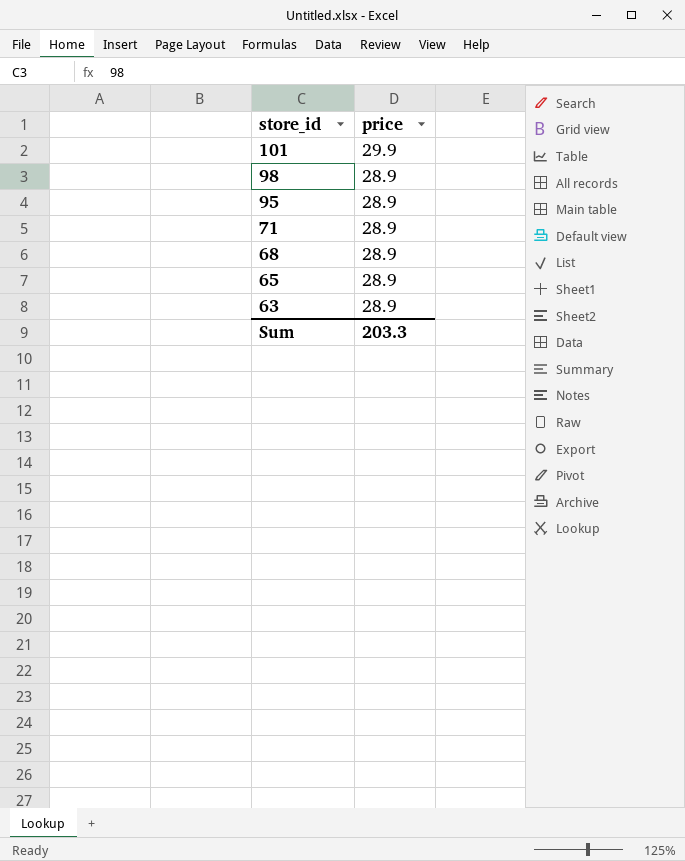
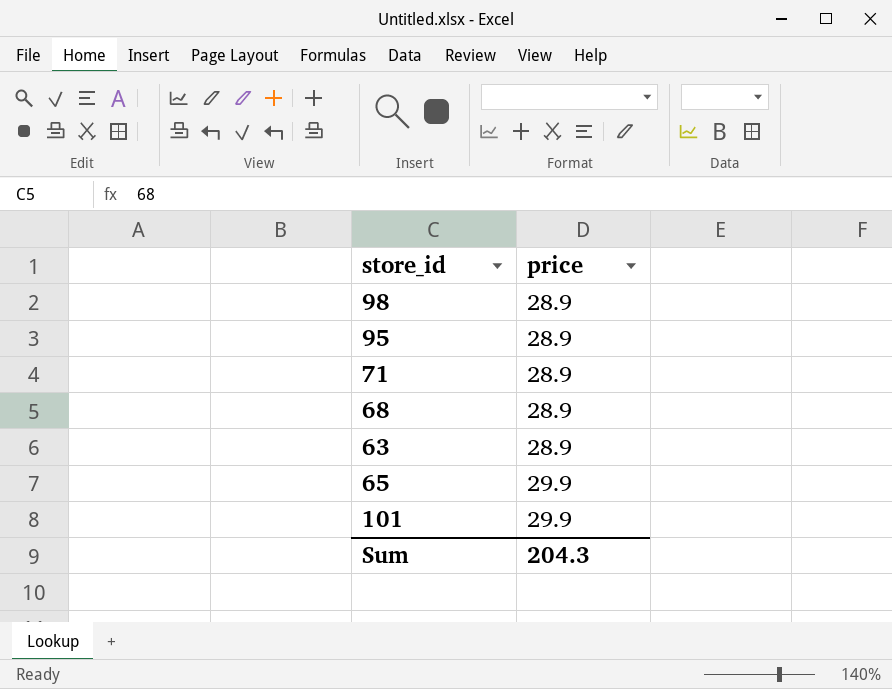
row order: store_id descending -> price ascending
65 | price: 28.9 -> 29.9
Sum | price: 203.3 -> 204.3

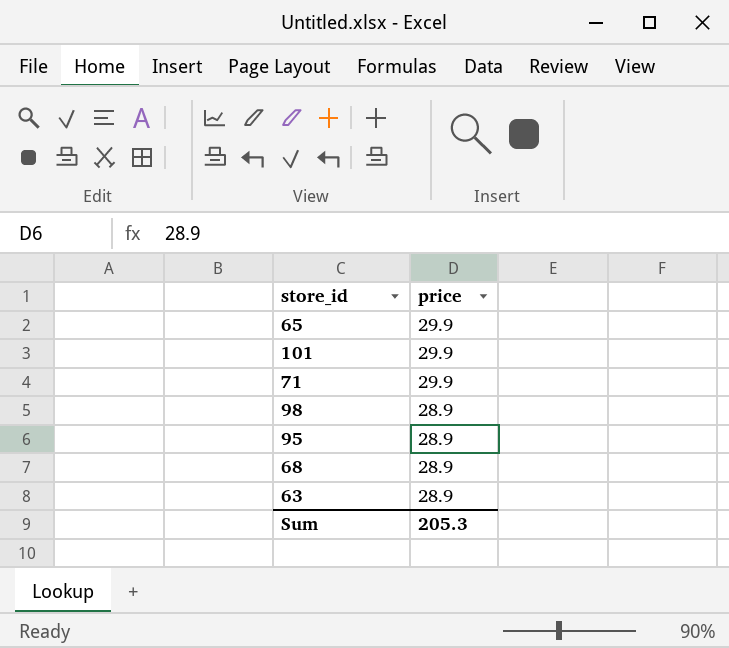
row order: price ascending -> price descending
71 | price: 28.9 -> 29.9
Sum | price: 204.3 -> 205.3

